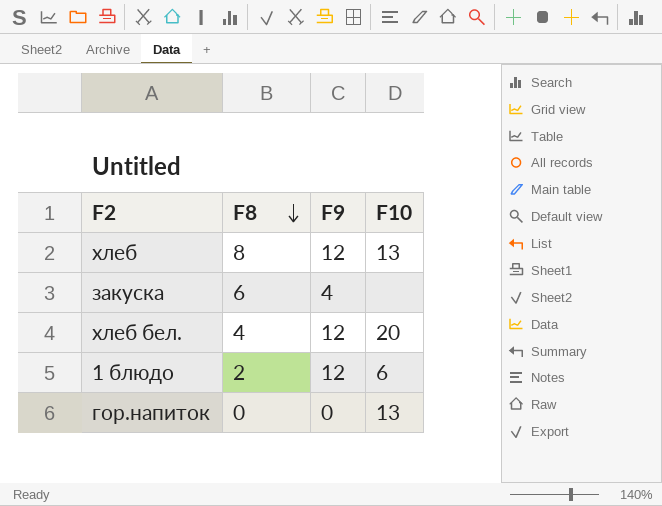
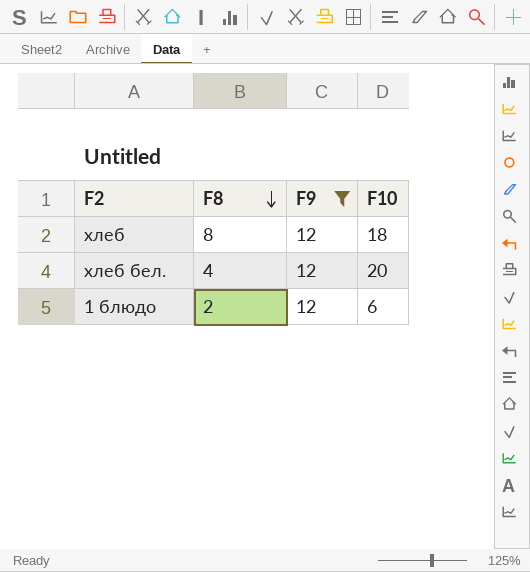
filter: none -> F9 = 12
хлеб | F10: 13 -> 18

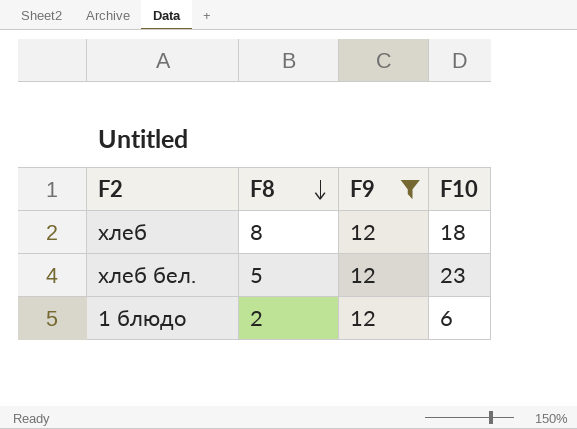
хлеб бел. | F8: 4 -> 5
хлеб бел. | F10: 20 -> 23

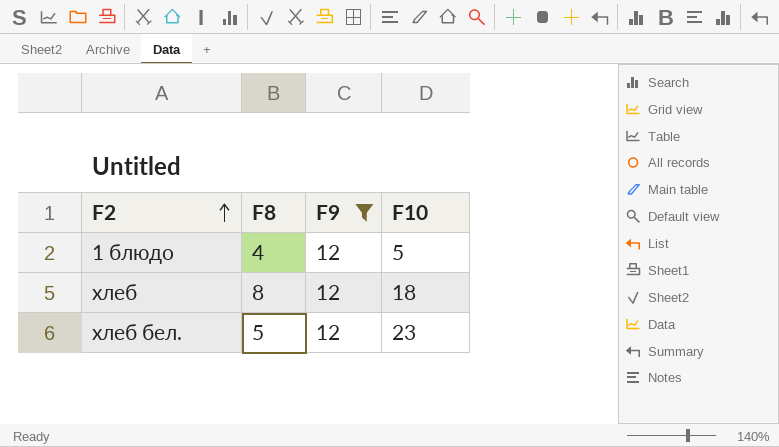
row order: F8 descending -> F2 ascending
1 блюдо | F8: 2 -> 4
1 блюдо | F10: 6 -> 5

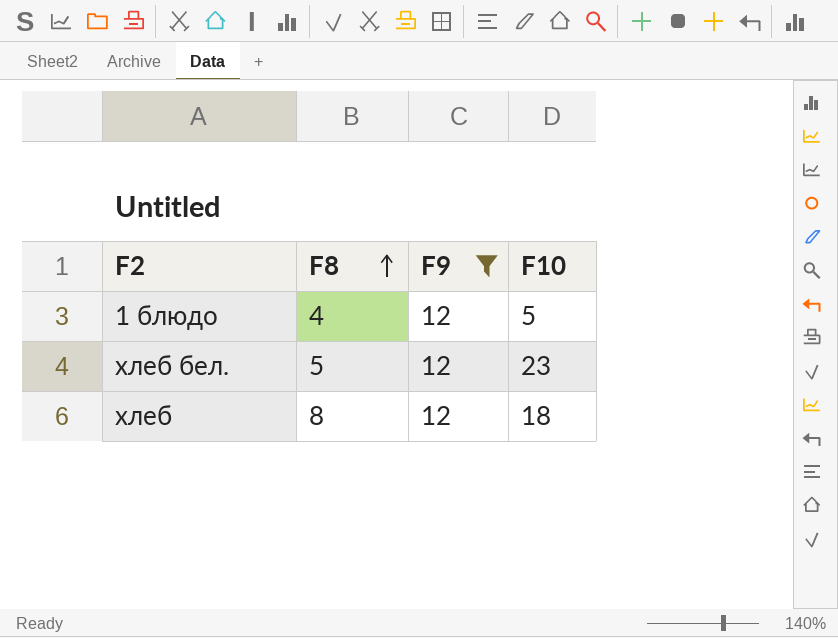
row order: F2 ascending -> F8 ascending

